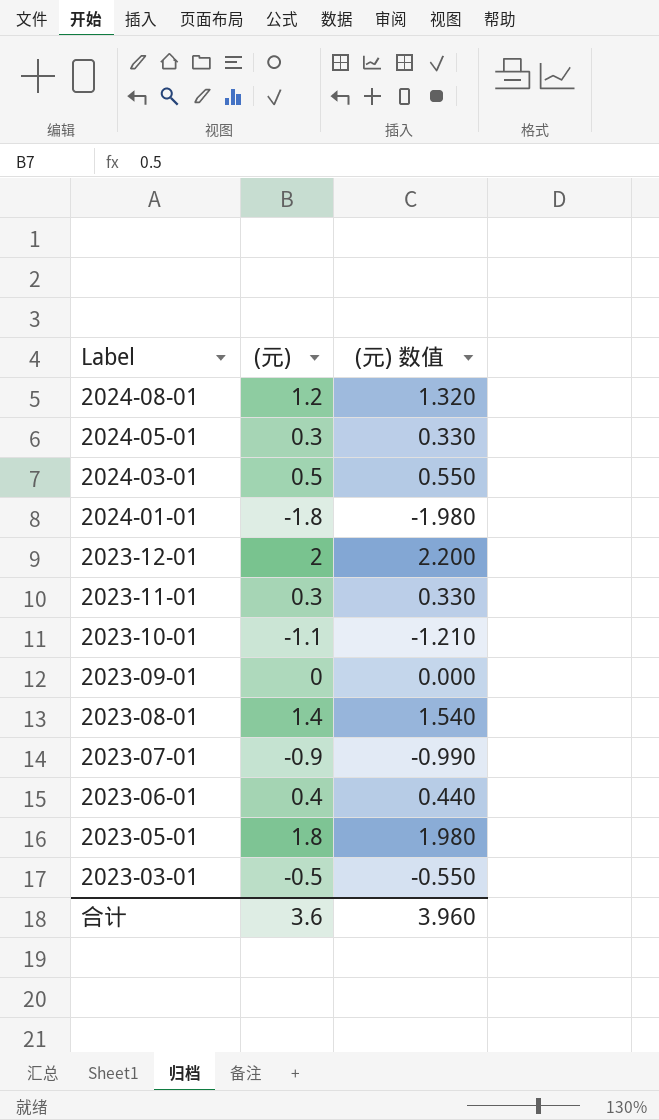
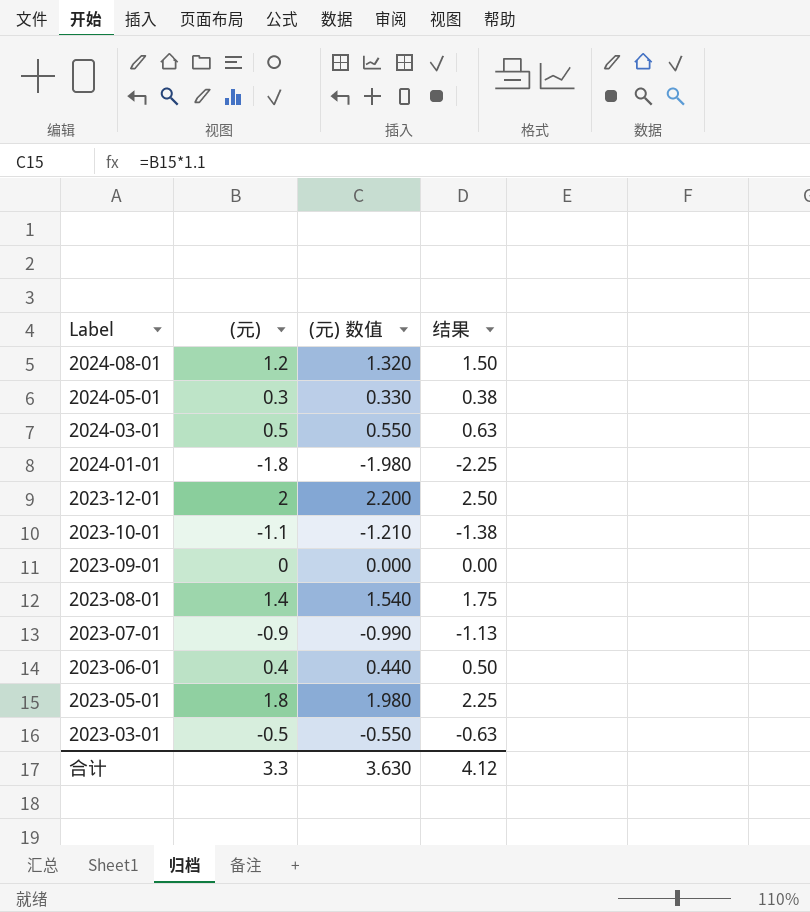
column 结果 | formula: none -> [(元)] * 1.25
row 2023-11-01: 0.3 | 0.330 -> none
合计 | (元): 3.6 -> 3.3
合计 | (元) 数值: 3.960 -> 3.630

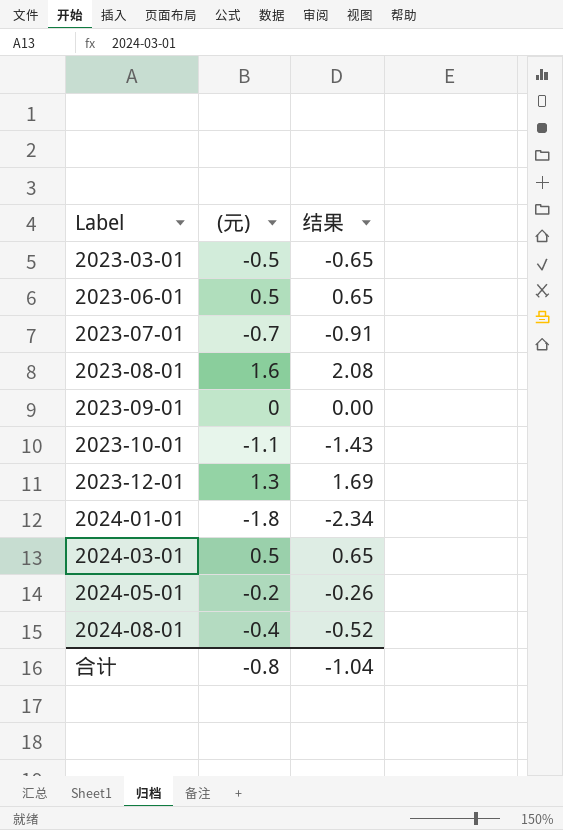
row order: Label descending -> Label ascending
column (元) 数值 | formula: [(元)] * 1.1 -> none
column 结果 | formula: [(元)] * 1.25 -> [(元)] * 1.3
row 2023-05-01: 1.8 | 1.980 | 2.25 -> none
2023-06-01 | (元): 0.4 -> 0.5
2023-07-01 | (元): -0.9 -> -0.7
2023-08-01 | (元): 1.4 -> 1.6
2023-12-01 | (元): 2 -> 1.3
2024-05-01 | (元): 0.3 -> -0.2
2024-08-01 | (元): 1.2 -> -0.4
合计 | (元): 3.3 -> -0.8
合计 | 结果: 4.12 -> -1.04

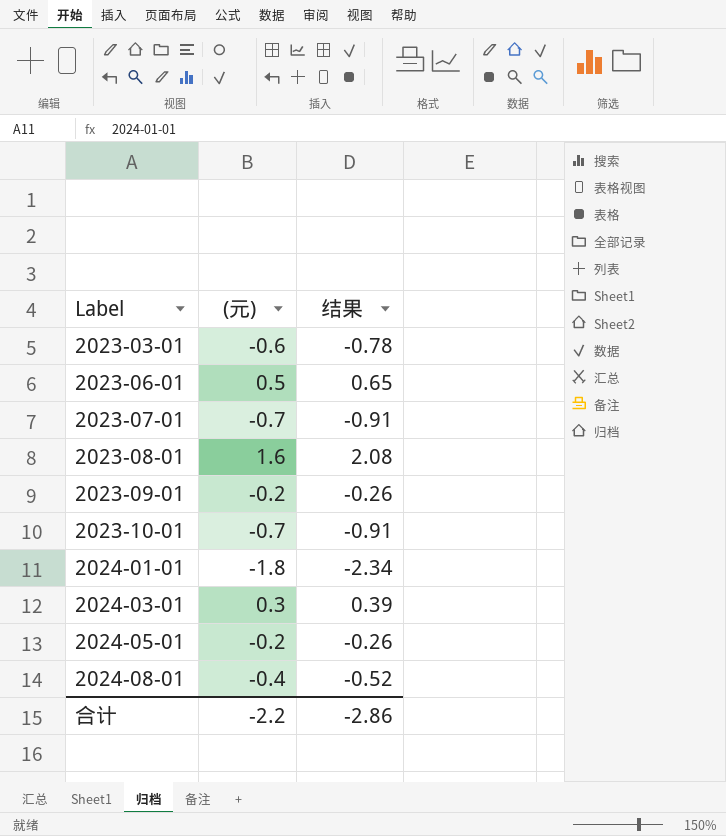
row 2023-12-01: 1.3 | 1.69 -> none
2023-03-01 | (元): -0.5 -> -0.6
2023-03-01 | 结果: -0.65 -> -0.78
2023-09-01 | (元): 0 -> -0.2
2023-09-01 | 结果: 0.00 -> -0.26
2023-10-01 | (元): -1.1 -> -0.7
2023-10-01 | 结果: -1.43 -> -0.91
2024-03-01 | (元): 0.5 -> 0.3
2024-03-01 | 结果: 0.65 -> 0.39
合计 | (元): -0.8 -> -2.2
合计 | 结果: -1.04 -> -2.86

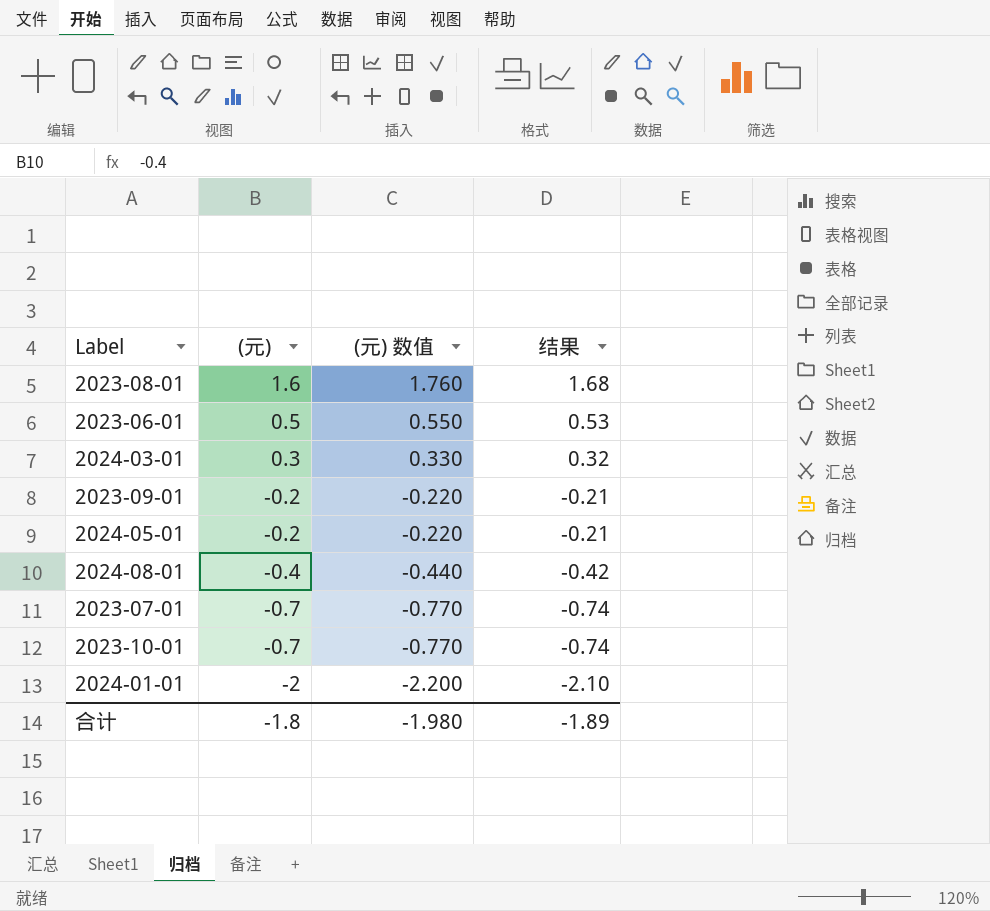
row order: Label ascending -> (元) descending
column (元) 数值 | formula: none -> [(元)] * 1.1
column 结果 | formula: [(元)] * 1.3 -> [(元)] * 1.05
row 2023-03-01: -0.6 | -0.78 -> none
2024-01-01 | (元): -1.8 -> -2
合计 | (元): -2.2 -> -1.8
合计 | 结果: -2.86 -> -1.89

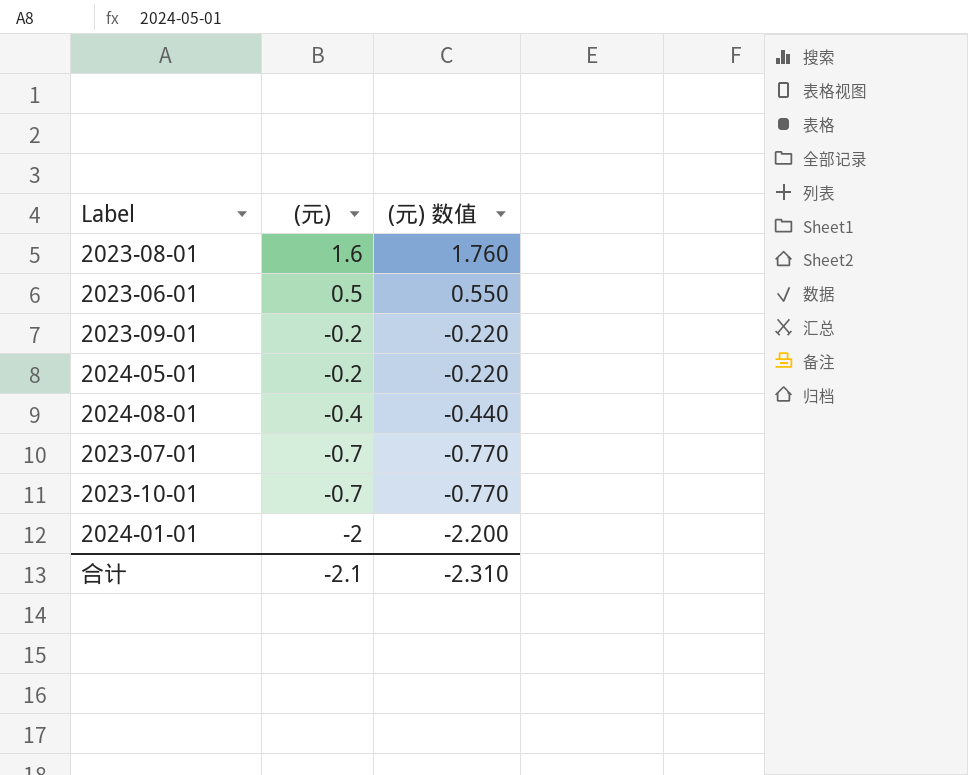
column 结果 | formula: [(元)] * 1.05 -> none
row 2024-03-01: 0.3 | 0.330 | 0.32 -> none
合计 | (元): -1.8 -> -2.1
合计 | (元) 数值: -1.980 -> -2.310

